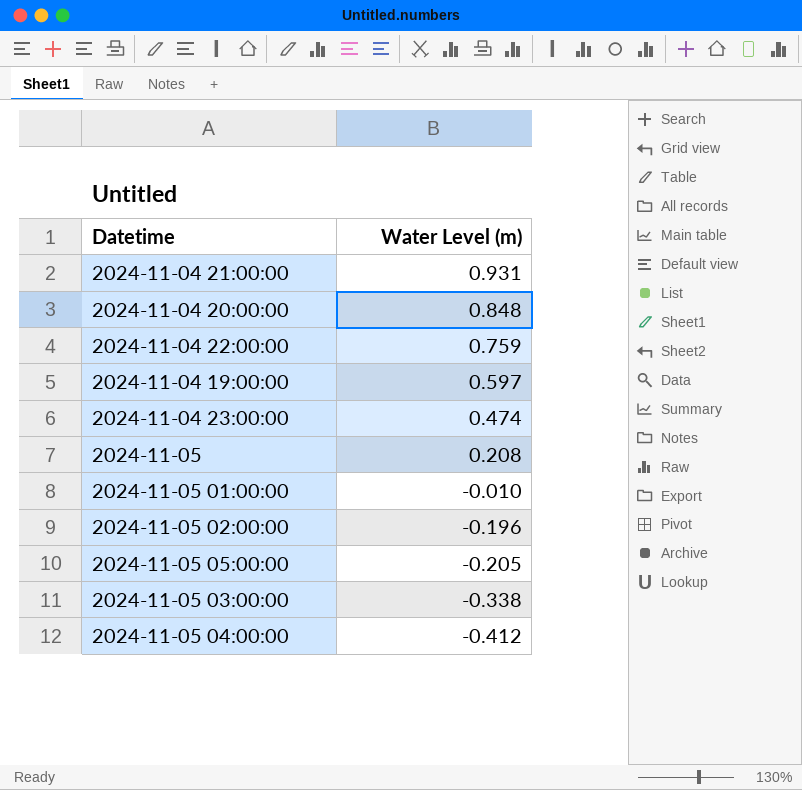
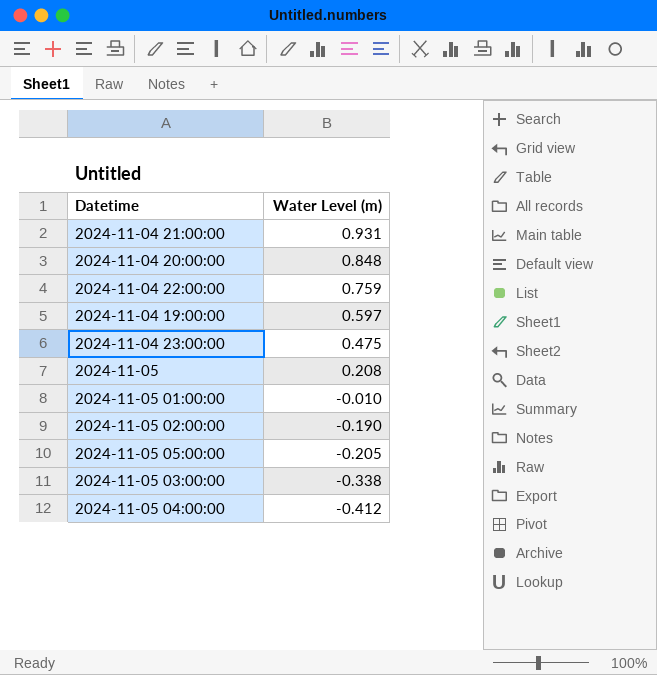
2024-11-04 23:00:00 | Water Level (m): 0.474 -> 0.475
2024-11-05 02:00:00 | Water Level (m): -0.196 -> -0.190

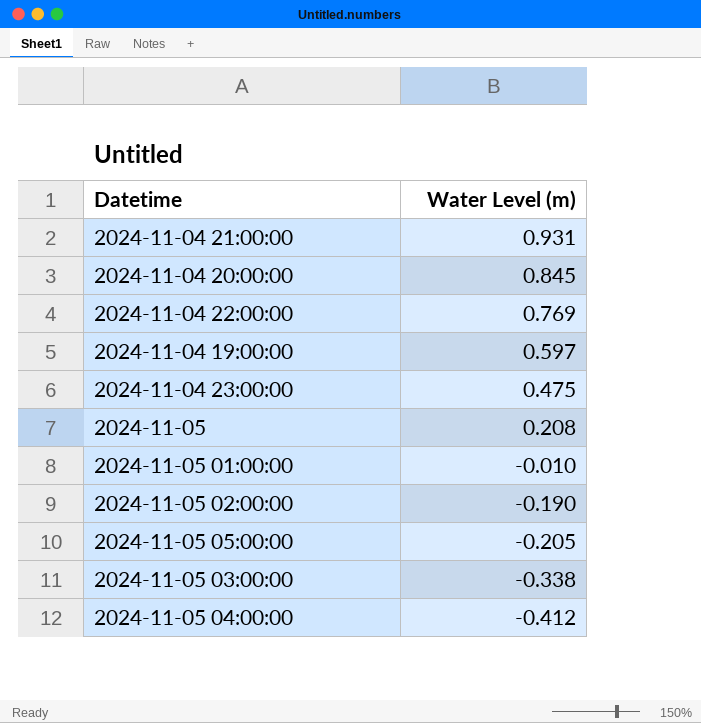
2024-11-04 20:00:00 | Water Level (m): 0.848 -> 0.845
2024-11-04 22:00:00 | Water Level (m): 0.759 -> 0.769

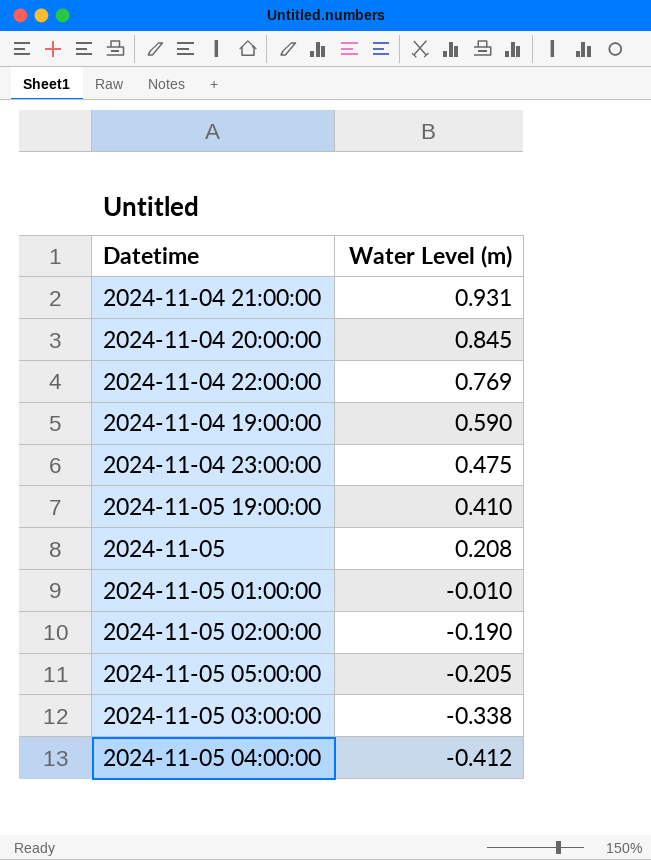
2024-11-04 19:00:00 | Water Level (m): 0.597 -> 0.590
row 2024-11-05 19:00:00: none -> 0.410

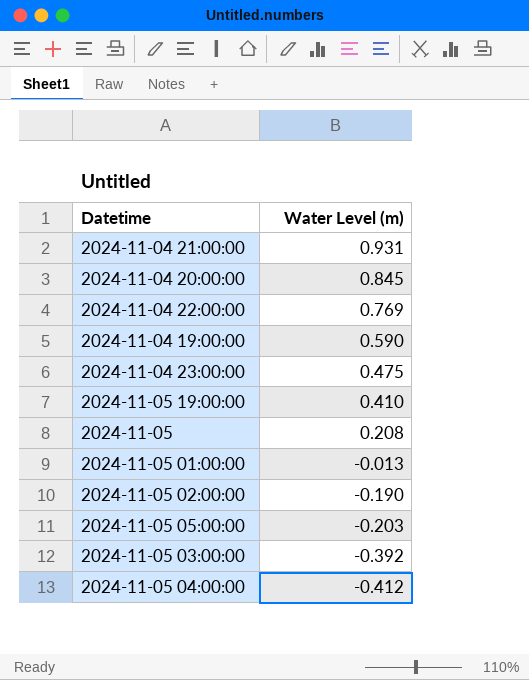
2024-11-05 01:00:00 | Water Level (m): -0.010 -> -0.013
2024-11-05 05:00:00 | Water Level (m): -0.205 -> -0.203
2024-11-05 03:00:00 | Water Level (m): -0.338 -> -0.392

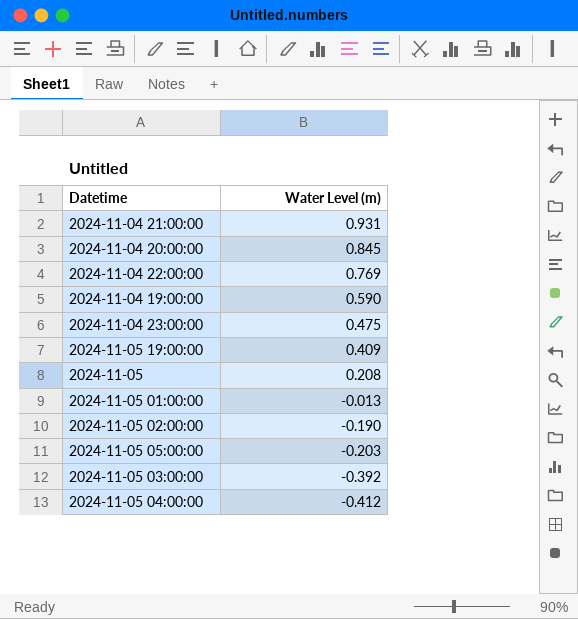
2024-11-05 19:00:00 | Water Level (m): 0.410 -> 0.409

